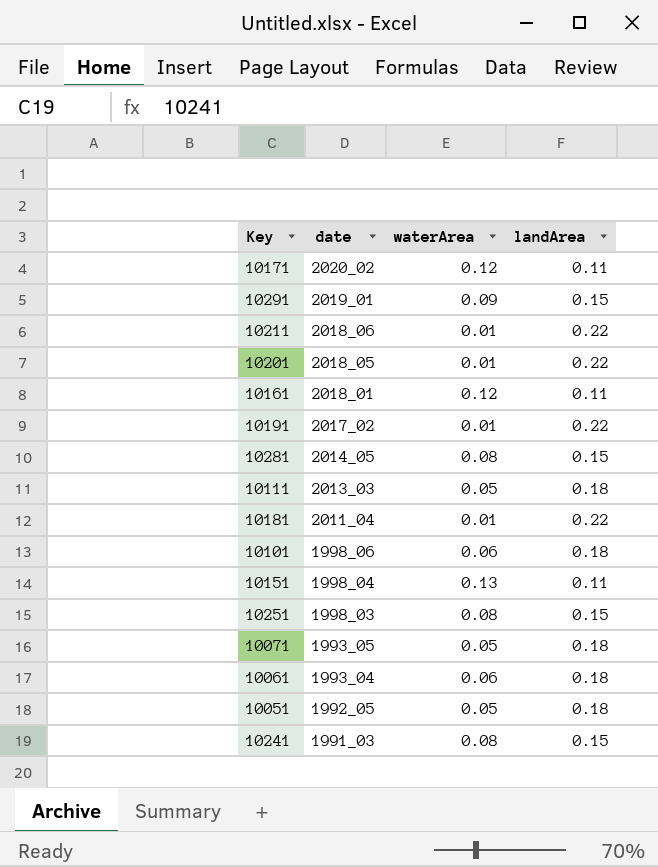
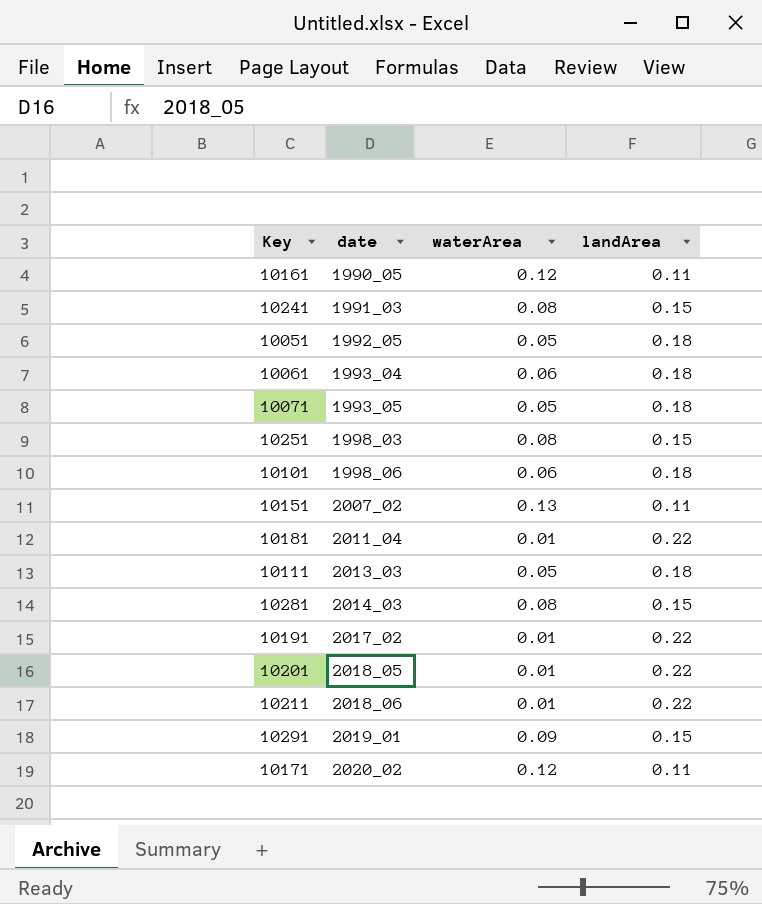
row order: date descending -> date ascending
10161 | date: 2018_01 -> 1990_05
10151 | date: 1998_04 -> 2007_02
10281 | date: 2014_05 -> 2014_03

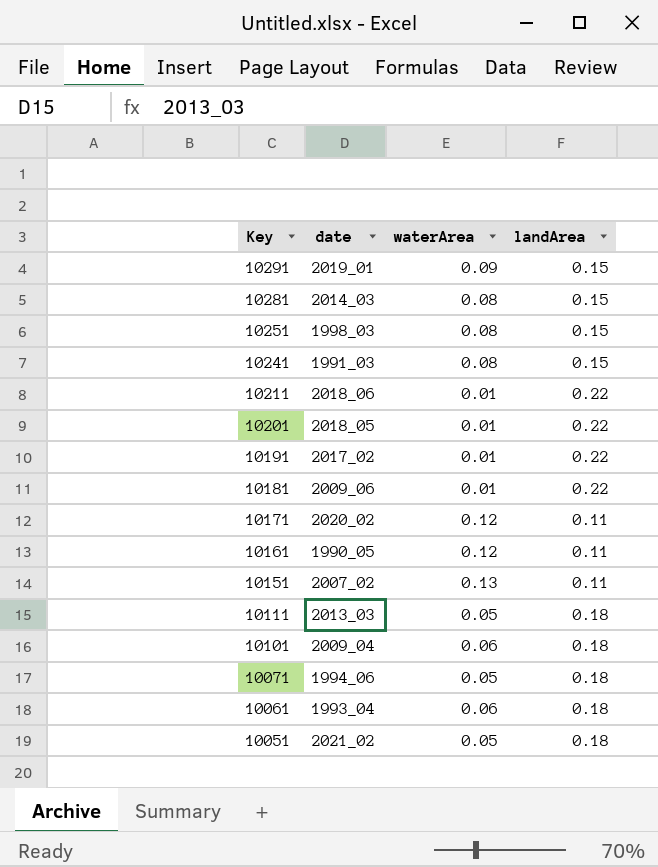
row order: date ascending -> Key descending
10181 | date: 2011_04 -> 2009_06
10101 | date: 1998_06 -> 2009_04
10071 | date: 1993_05 -> 1994_06
10051 | date: 1992_05 -> 2021_02

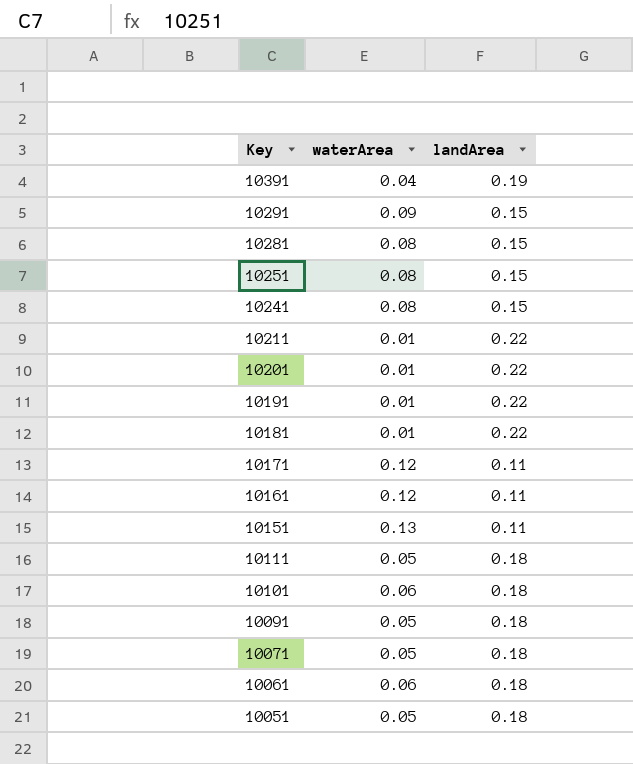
column date | position: 2 -> none
row 10391: none -> 0.04 | 0.19
row 10091: none -> 0.05 | 0.18

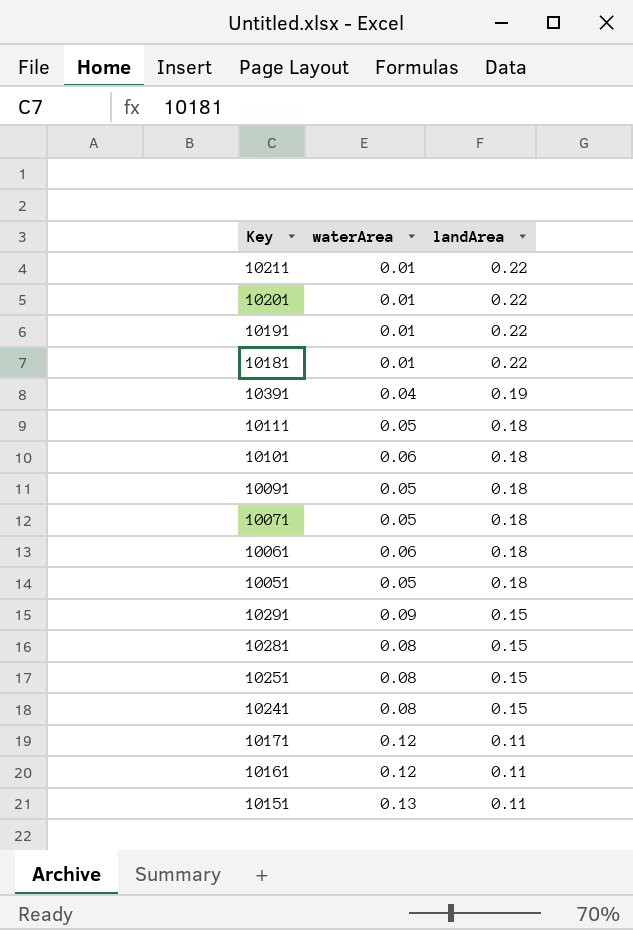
row order: Key descending -> landArea descending

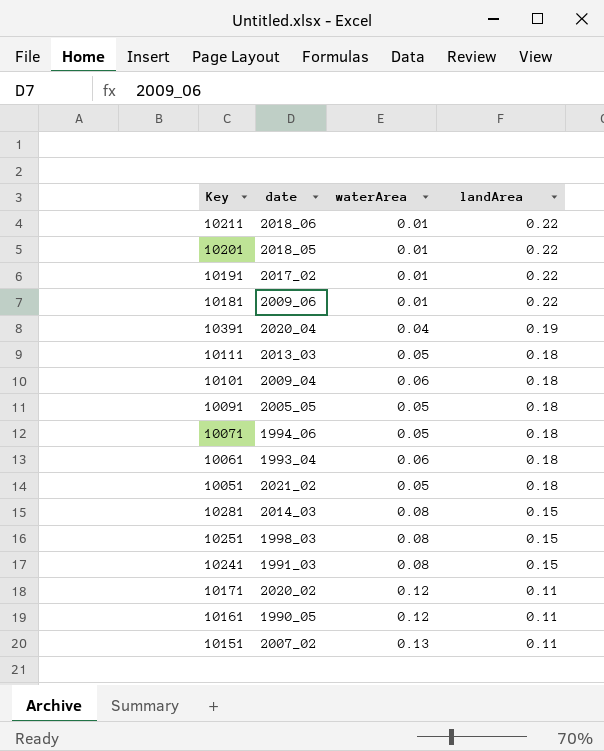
column date | position: none -> 2
row 10291: 0.09 | 0.15 -> none

